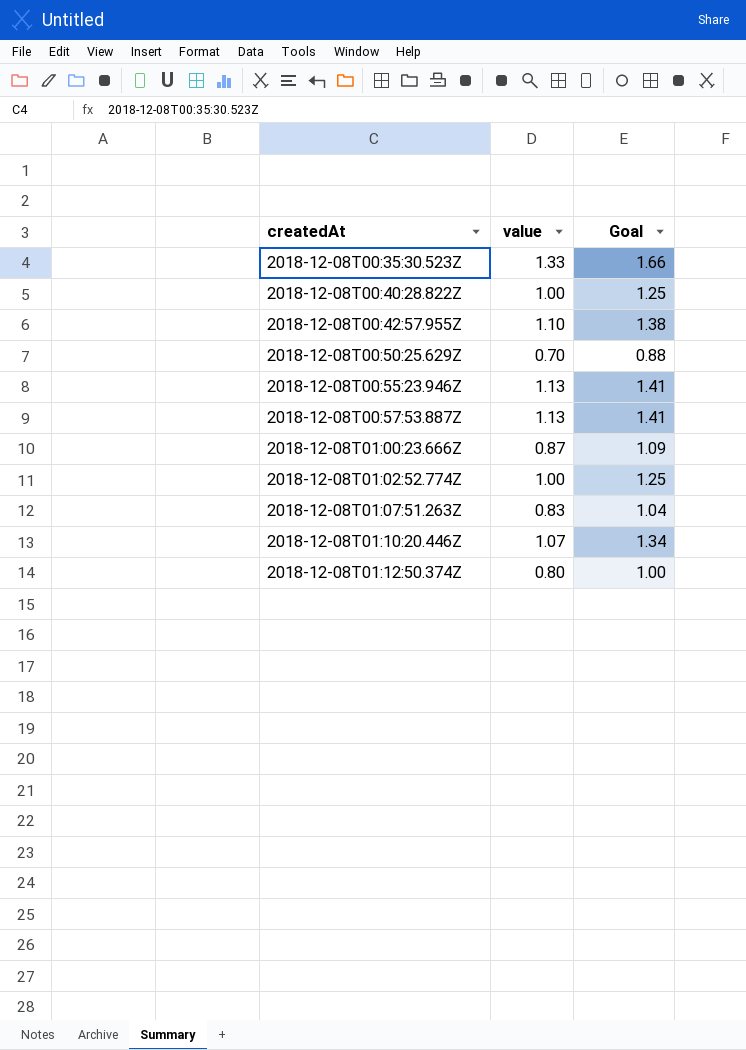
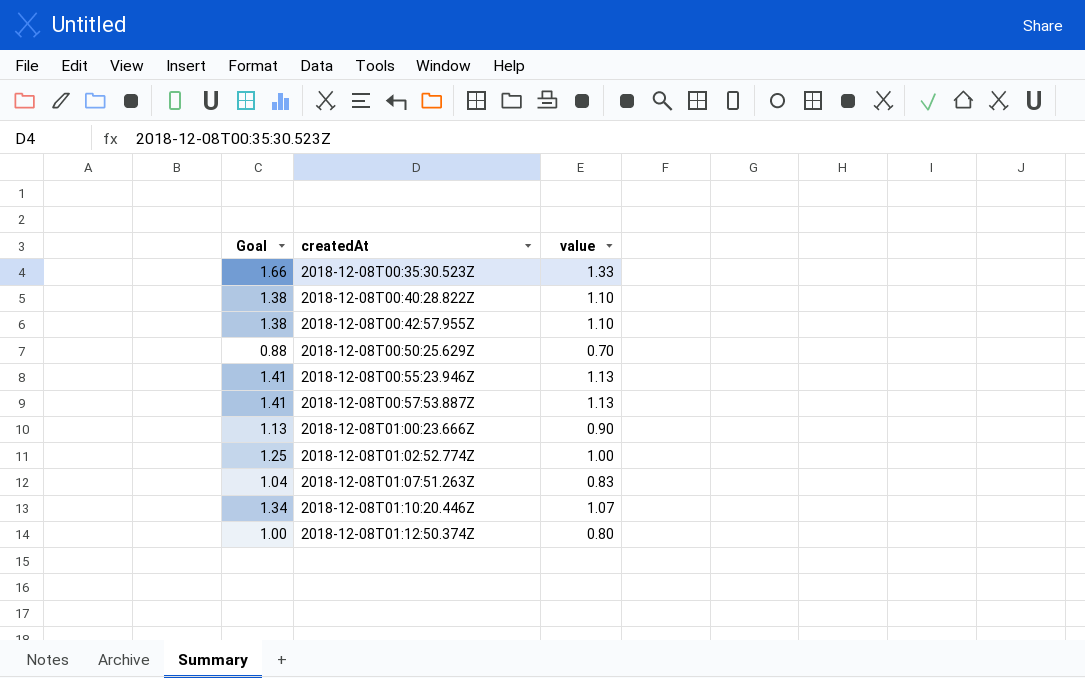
column Goal | position: 3 -> 1
2018-12-08T00:40:28.822Z | Goal: 1.25 -> 1.38
2018-12-08T00:40:28.822Z | value: 1.00 -> 1.10
2018-12-08T01:00:23.666Z | Goal: 1.09 -> 1.13
2018-12-08T01:00:23.666Z | value: 0.87 -> 0.90

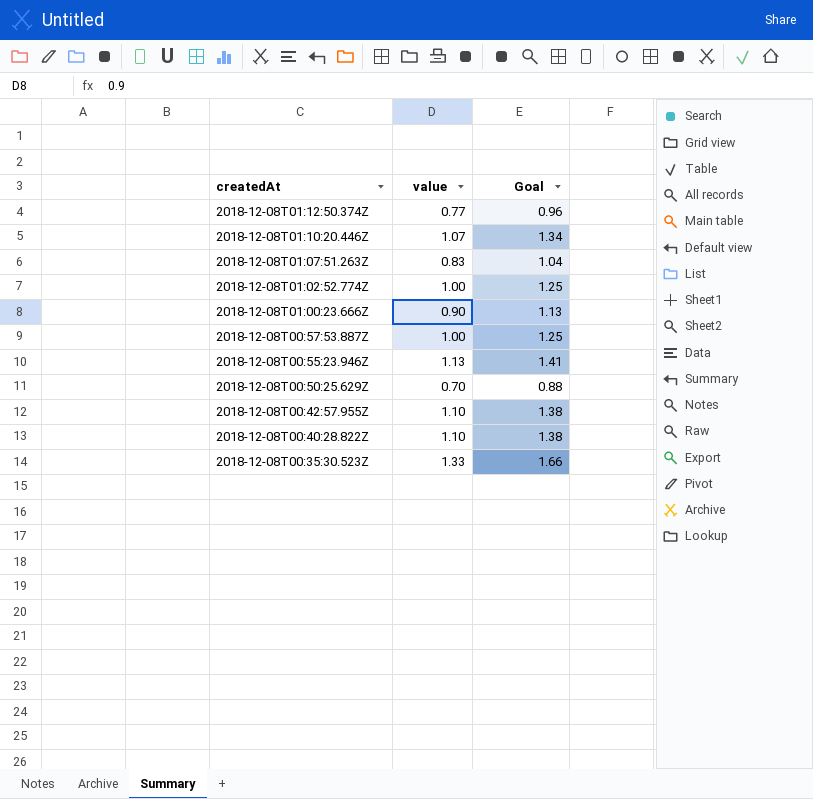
row order: createdAt ascending -> createdAt descending
column Goal | position: 1 -> 3
2018-12-08T01:12:50.374Z | value: 0.80 -> 0.77
2018-12-08T01:12:50.374Z | Goal: 1.00 -> 0.96
2018-12-08T00:57:53.887Z | value: 1.13 -> 1.00
2018-12-08T00:57:53.887Z | Goal: 1.41 -> 1.25

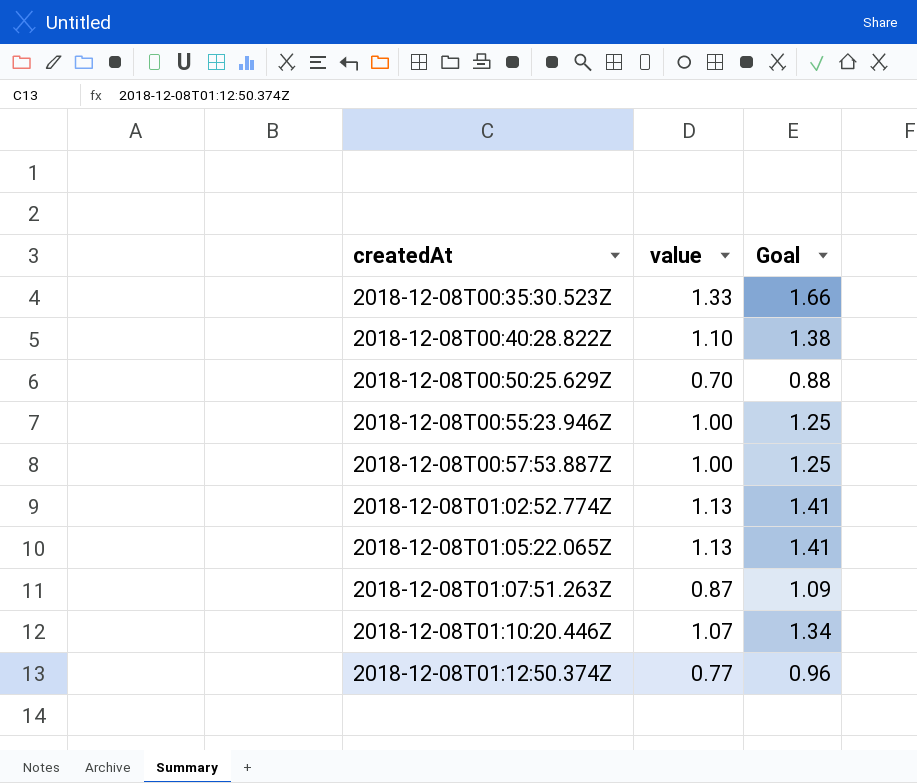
row order: createdAt descending -> createdAt ascending
row 2018-12-08T01:00:23.666Z: 0.90 | 1.13 -> none
row 2018-12-08T00:42:57.955Z: 1.10 | 1.38 -> none
2018-12-08T00:55:23.946Z | value: 1.13 -> 1.00
2018-12-08T00:55:23.946Z | Goal: 1.41 -> 1.25
2018-12-08T01:02:52.774Z | value: 1.00 -> 1.13
2018-12-08T01:02:52.774Z | Goal: 1.25 -> 1.41
row 2018-12-08T01:05:22.065Z: none -> 1.13 | 1.41
2018-12-08T01:07:51.263Z | value: 0.83 -> 0.87
2018-12-08T01:07:51.263Z | Goal: 1.04 -> 1.09

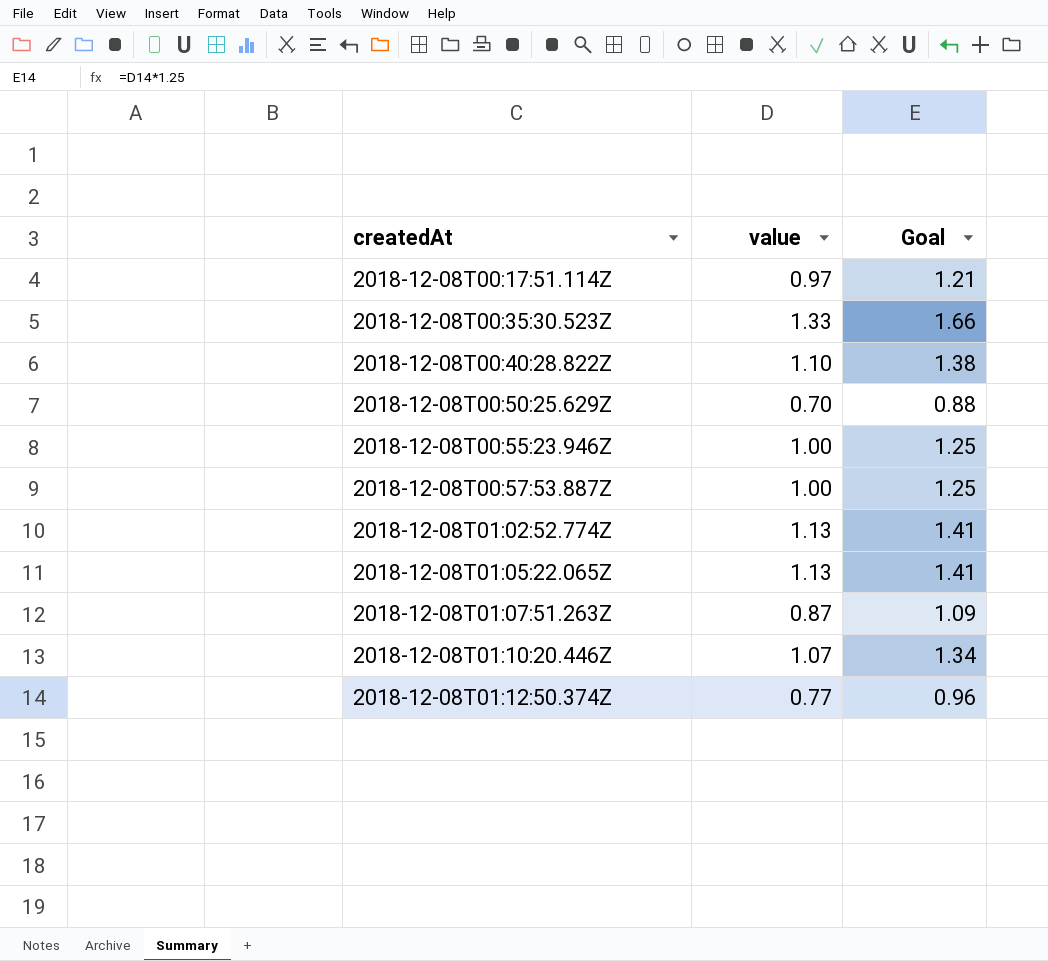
row 2018-12-08T00:17:51.114Z: none -> 0.97 | 1.21

